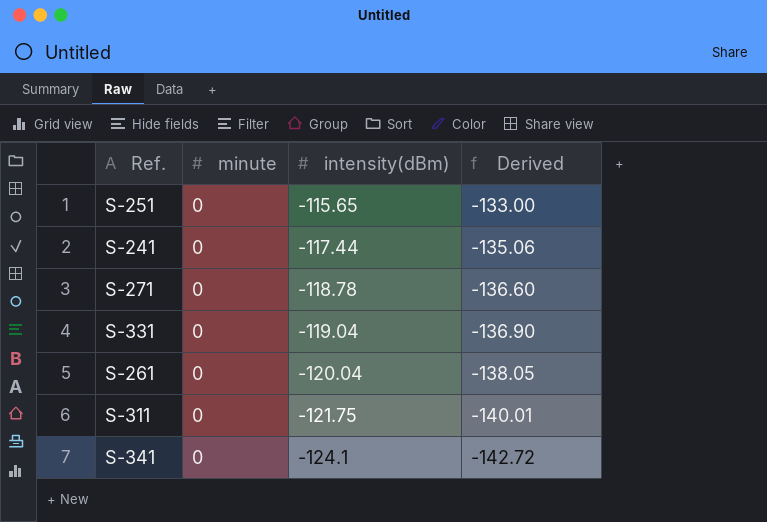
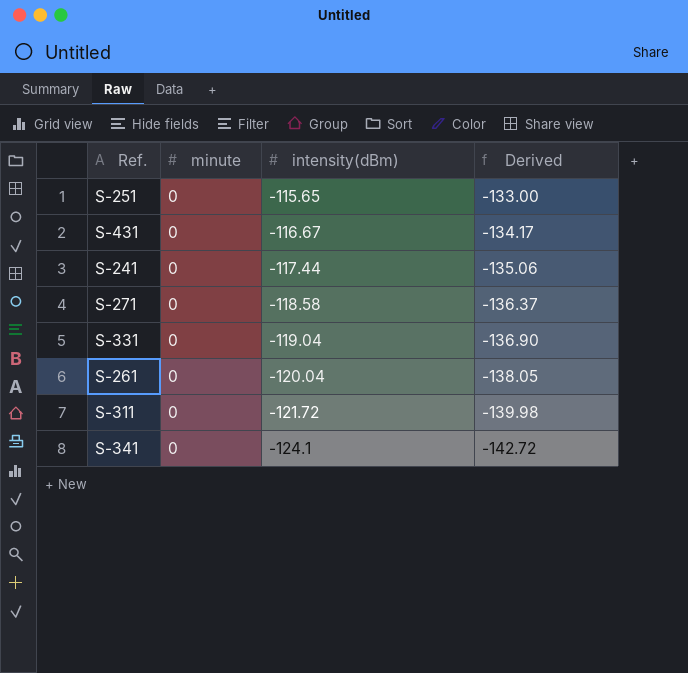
row S-431: none -> 0 | -116.67 | -134.17
S-271 | intensity(dBm): -118.78 -> -118.58
S-271 | Derived: -136.60 -> -136.37
S-311 | intensity(dBm): -121.75 -> -121.72
S-311 | Derived: -140.01 -> -139.98

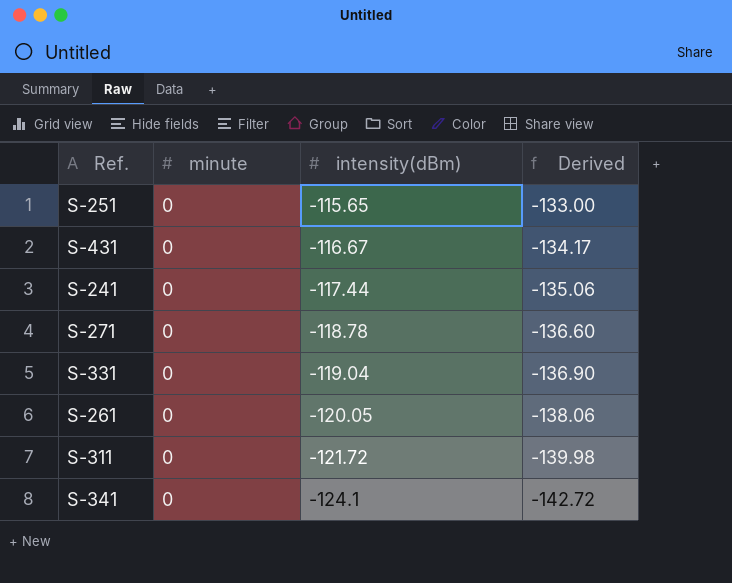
S-271 | intensity(dBm): -118.58 -> -118.78
S-271 | Derived: -136.37 -> -136.60
S-261 | intensity(dBm): -120.04 -> -120.05
S-261 | Derived: -138.05 -> -138.06

